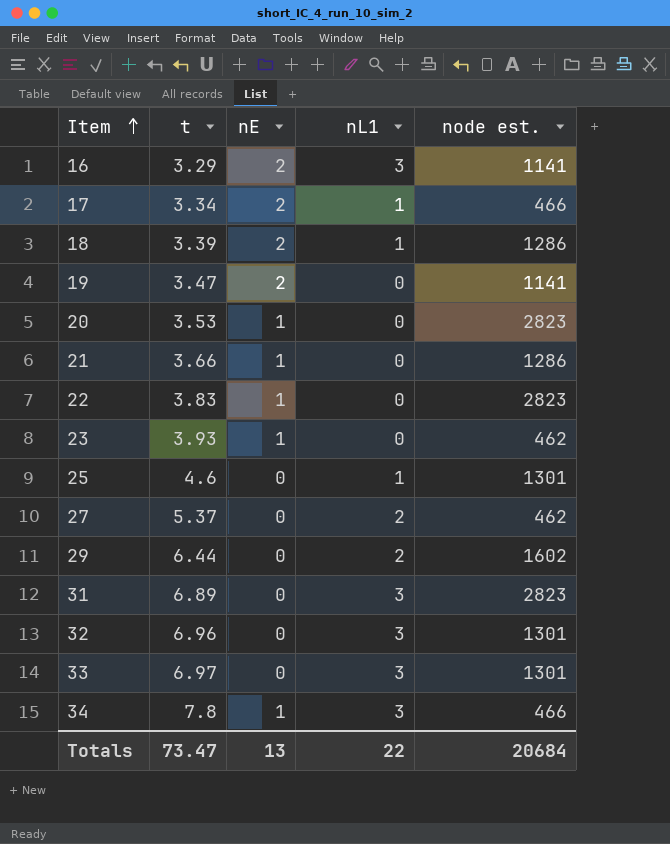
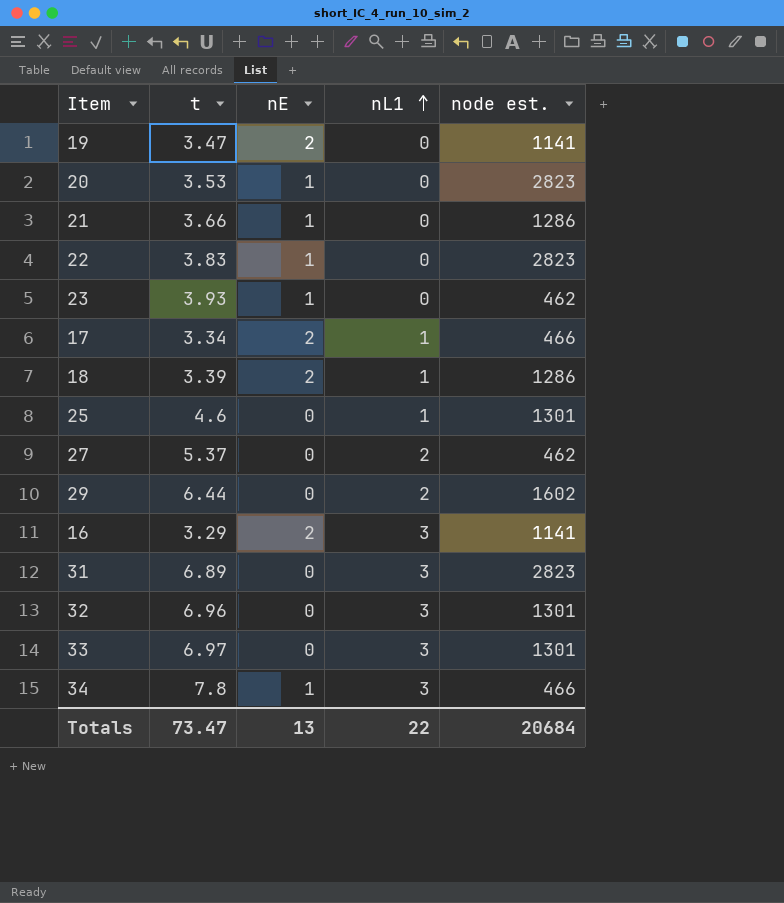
row order: Item ascending -> nL1 ascending

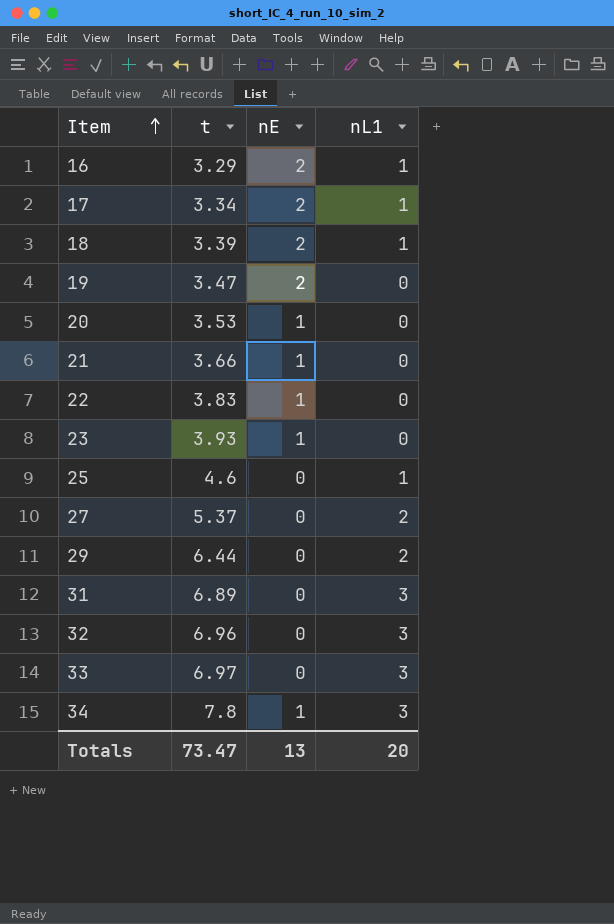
row order: nL1 ascending -> Item ascending
column node est. | position: 5 -> none
16 | nL1: 3 -> 1
Totals | nL1: 22 -> 20

